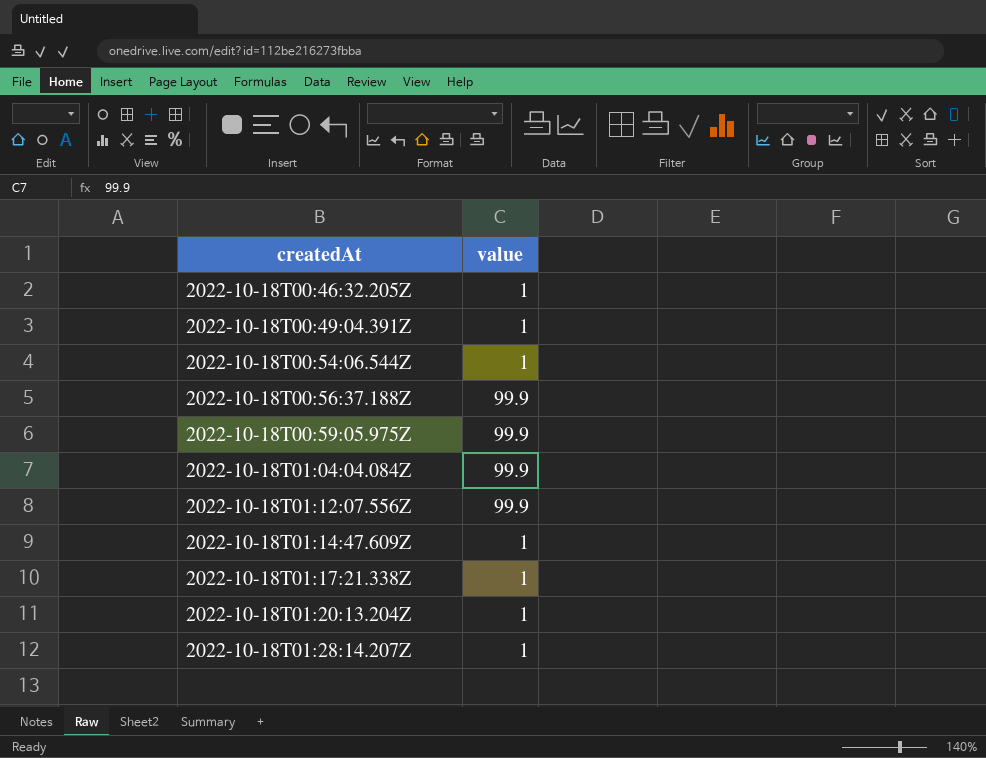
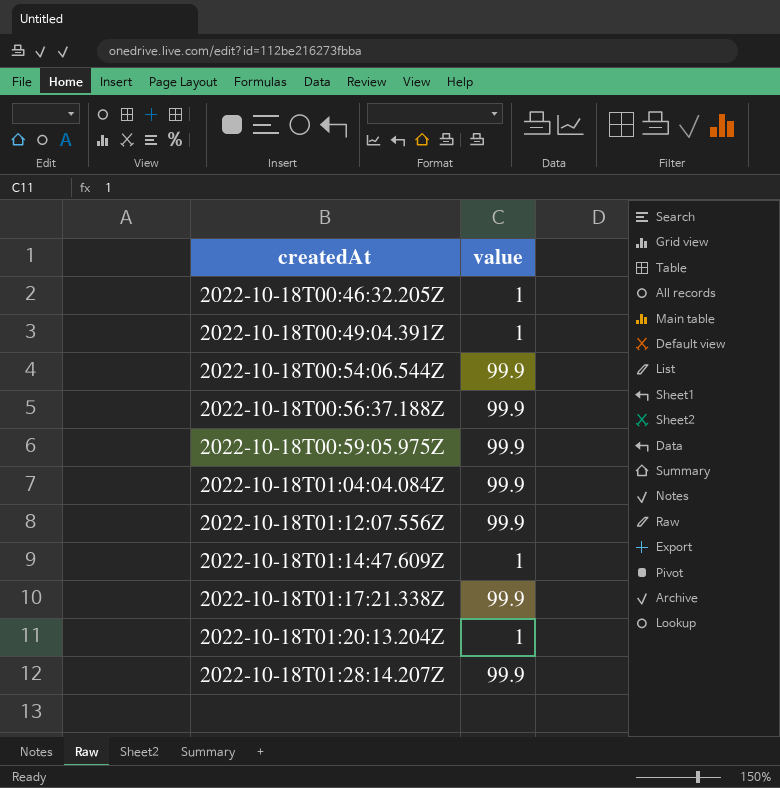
2022-10-18T00:54:06.544Z | value: 1 -> 99.9
2022-10-18T01:17:21.338Z | value: 1 -> 99.9
2022-10-18T01:28:14.207Z | value: 1 -> 99.9

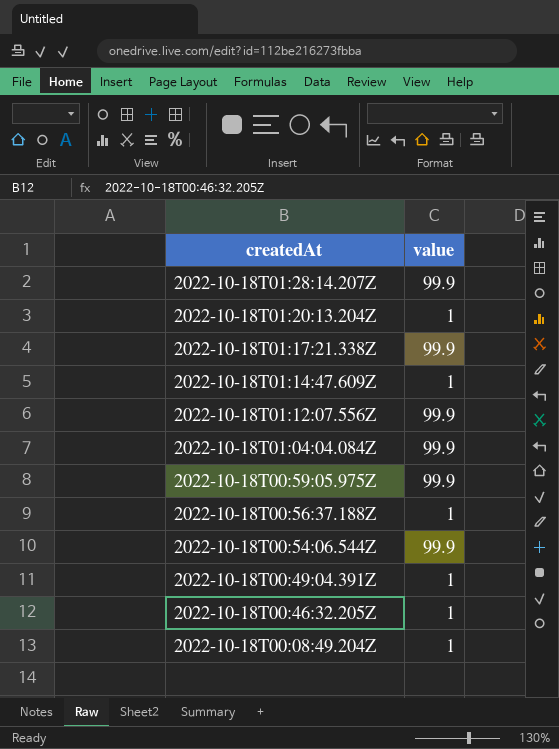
row order: createdAt ascending -> createdAt descending
2022-10-18T00:56:37.188Z | value: 99.9 -> 1
row 2022-10-18T00:08:49.204Z: none -> 1

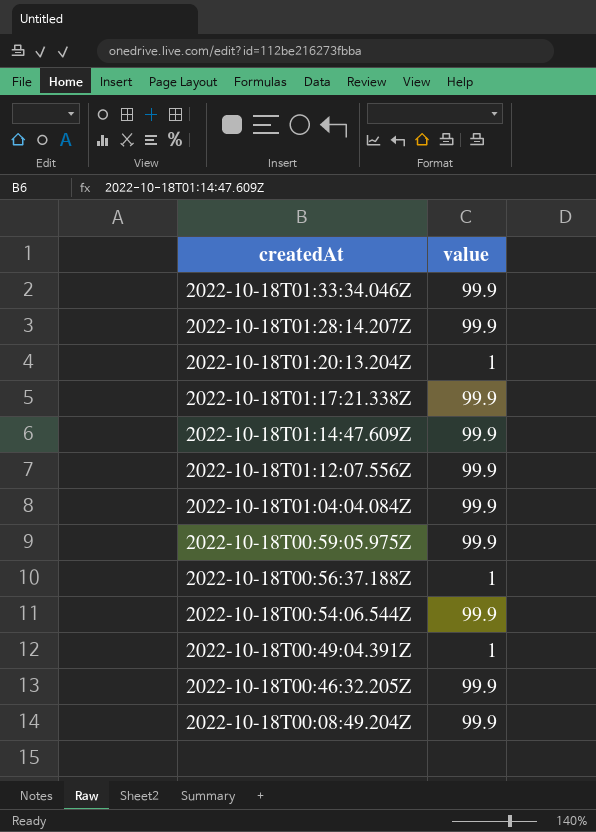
row 2022-10-18T01:33:34.046Z: none -> 99.9
2022-10-18T01:14:47.609Z | value: 1 -> 99.9
2022-10-18T00:46:32.205Z | value: 1 -> 99.9
2022-10-18T00:08:49.204Z | value: 1 -> 99.9

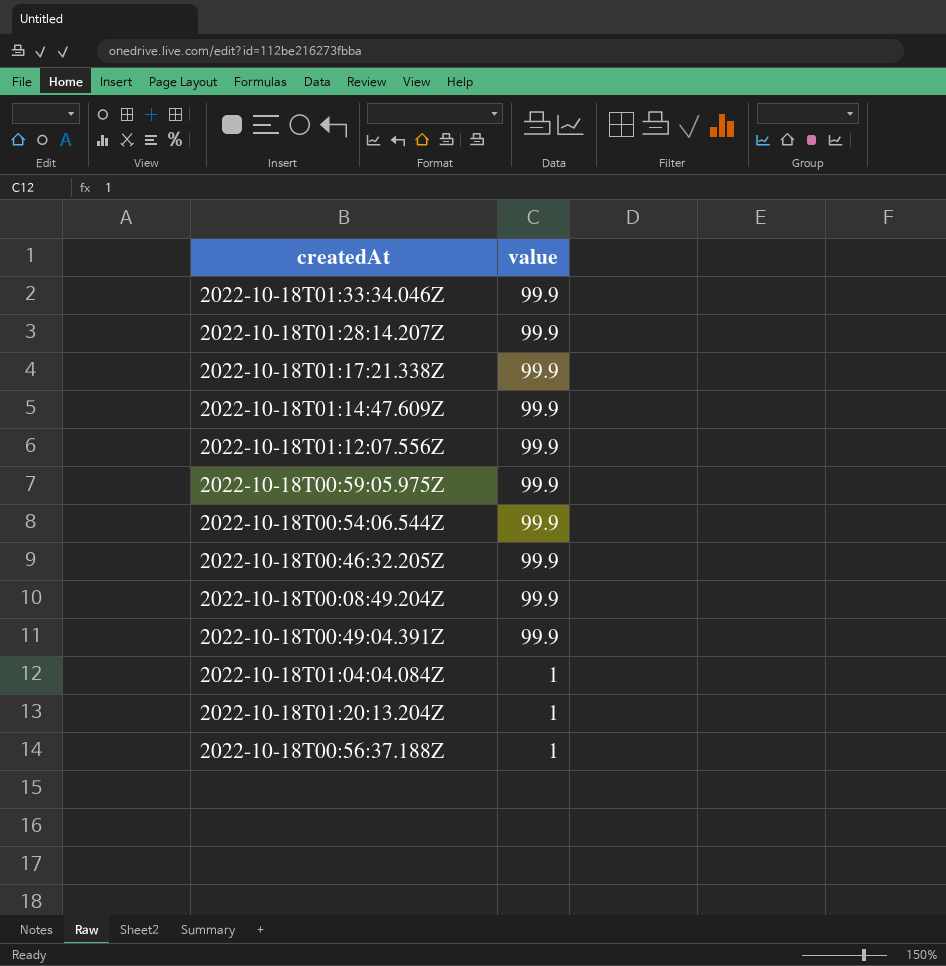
row order: createdAt descending -> value descending
2022-10-18T00:49:04.391Z | value: 1 -> 99.9
2022-10-18T01:04:04.084Z | value: 99.9 -> 1

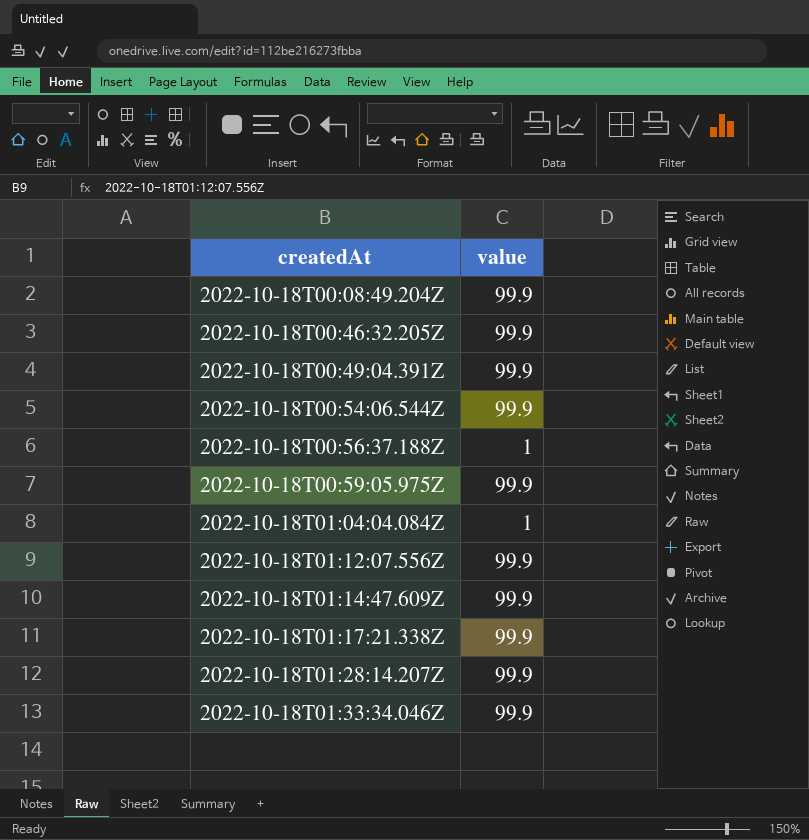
row order: value descending -> createdAt ascending
row 2022-10-18T01:20:13.204Z: 1 -> none

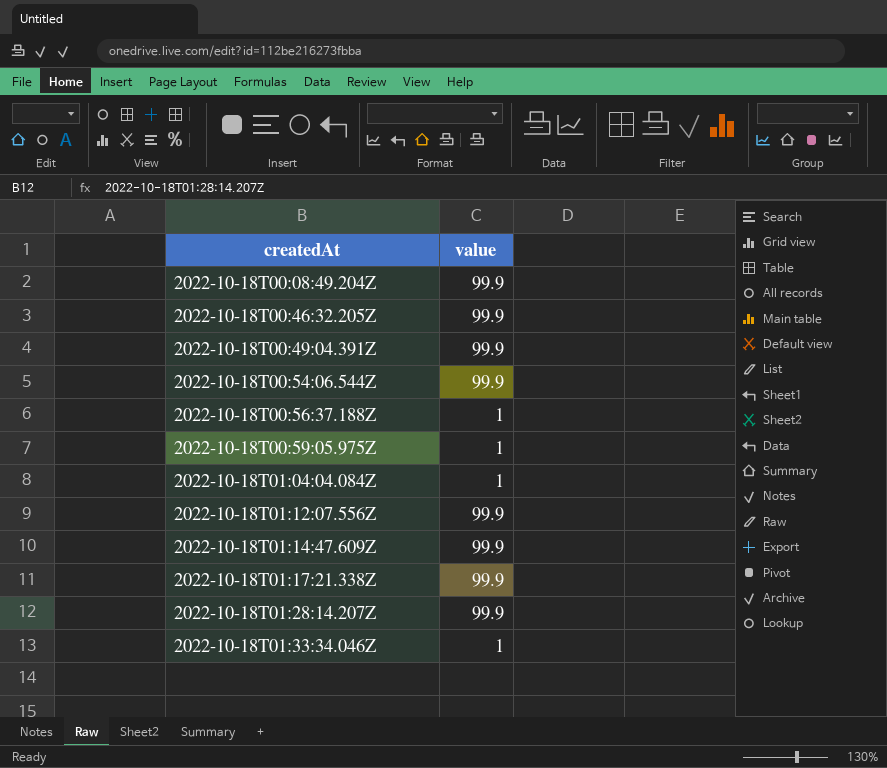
2022-10-18T00:59:05.975Z | value: 99.9 -> 1
2022-10-18T01:33:34.046Z | value: 99.9 -> 1

